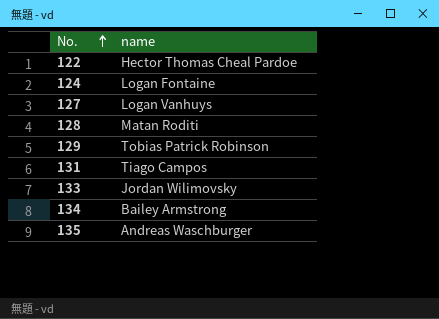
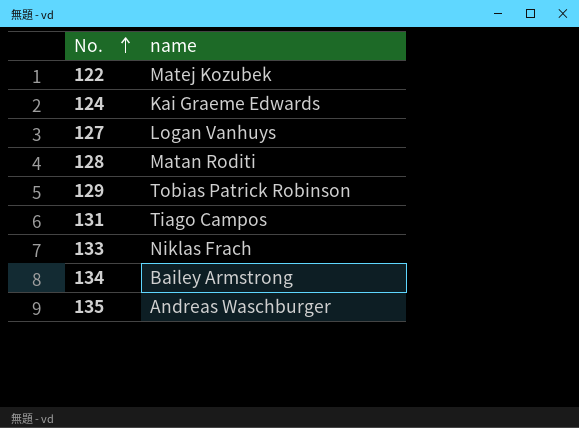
122 | name: Hector Thomas Cheal Pardoe -> Matej Kozubek
124 | name: Logan Fontaine -> Kai Graeme Edwards
133 | name: Jordan Wilimovsky -> Niklas Frach

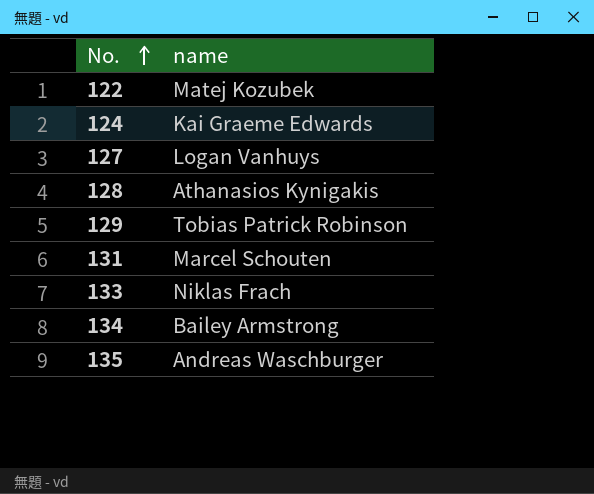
128 | name: Matan Roditi -> Athanasios Kynigakis
131 | name: Tiago Campos -> Marcel Schouten

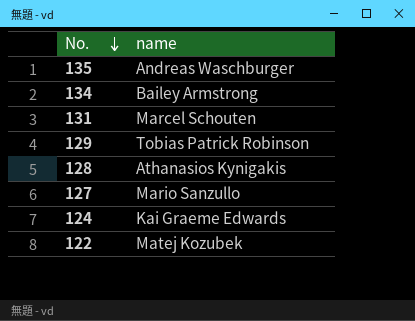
row order: No. ascending -> No. descending
row 133: Niklas Frach -> none
127 | name: Logan Vanhuys -> Mario Sanzullo

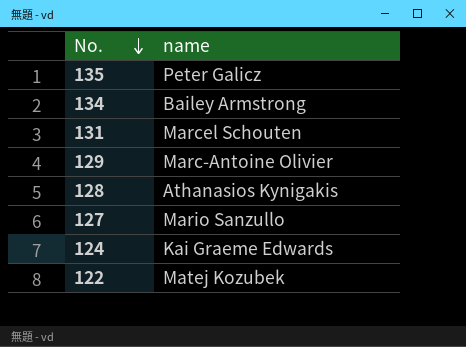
135 | name: Andreas Waschburger -> Peter Galicz
129 | name: Tobias Patrick Robinson -> Marc-Antoine Olivier

